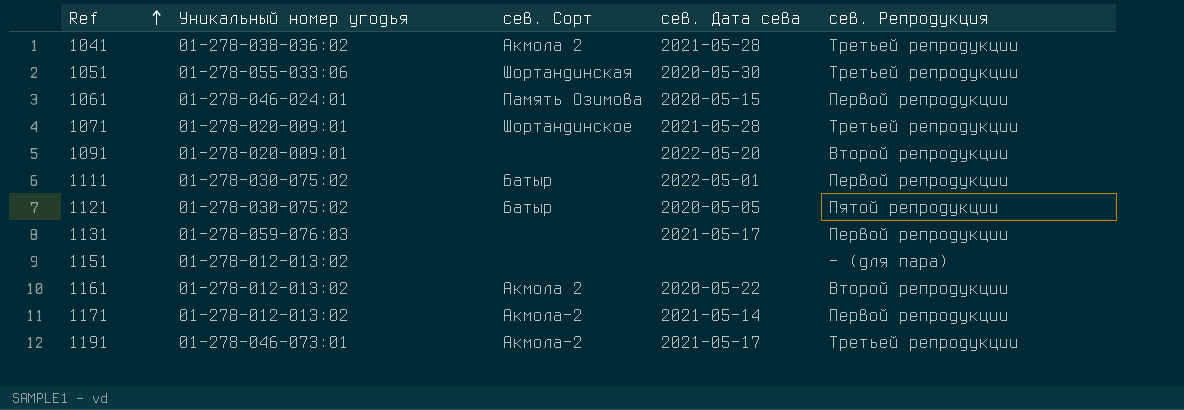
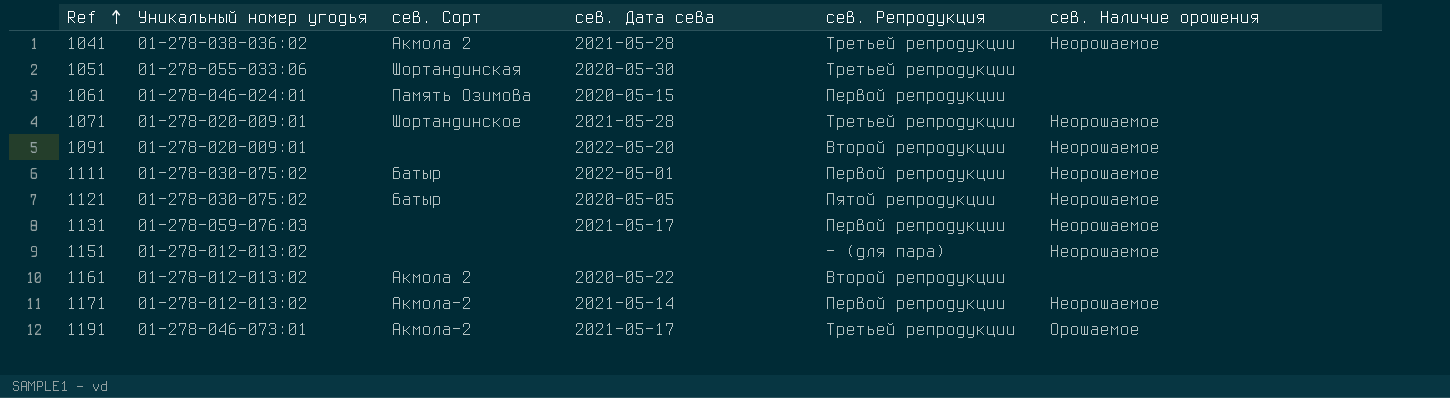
column сев. Наличие орошения | position: none -> 6

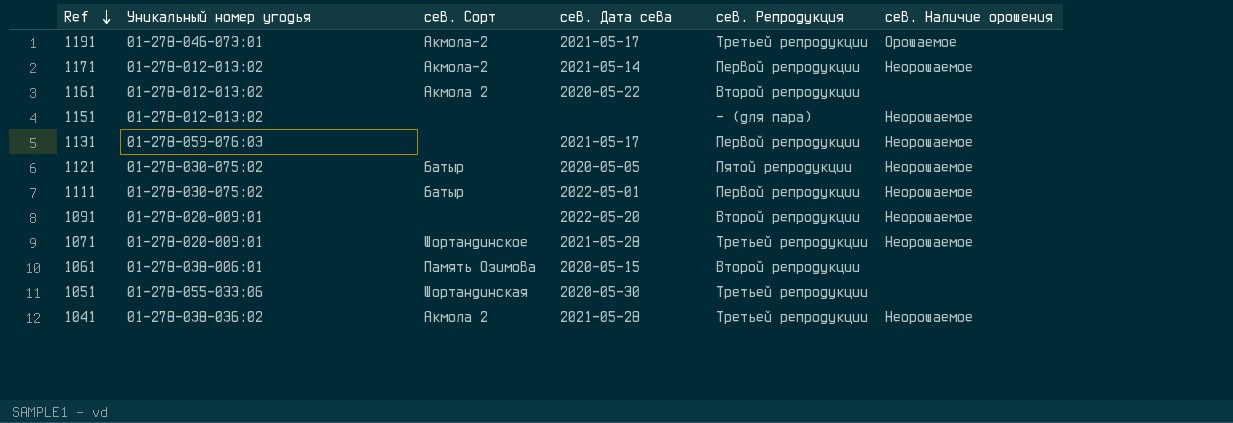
row order: Ref ascending -> Ref descending
1061 | Уникальный номер угодья: 01-278-046-024:01 -> 01-278-038-006:01
1061 | сев. Репродукция: Первой репродукции -> Второй репродукции

